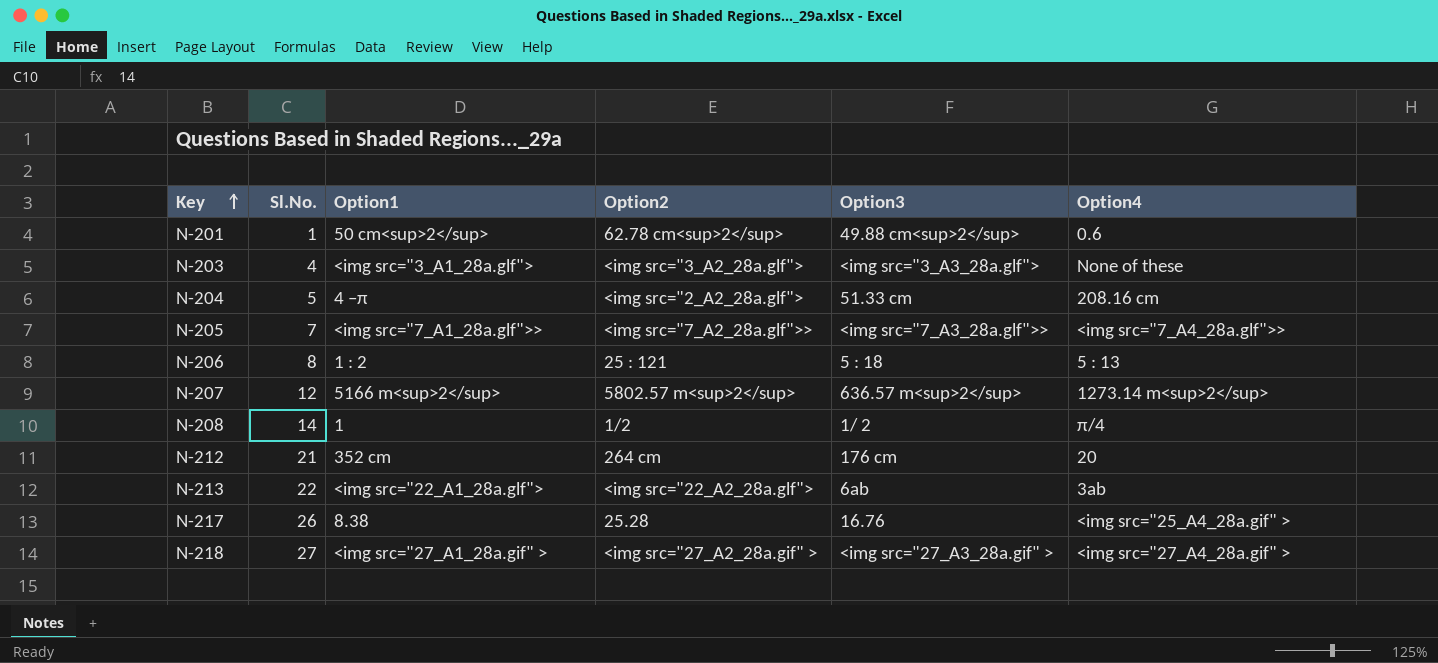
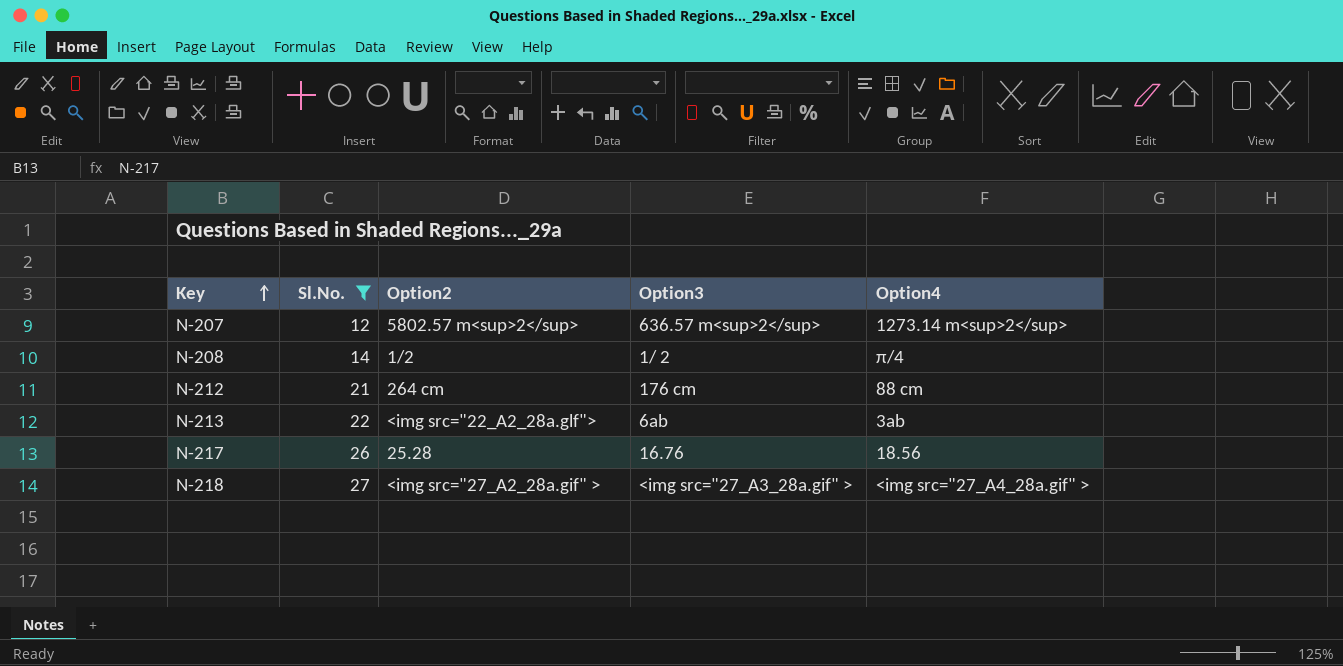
filter: none -> Sl.No. >= 12
column Option1 | position: 3 -> none
N-212 | Option4: 20 -> 88 cm
N-217 | Option4: <img src="25_A4_28a.gif" > -> 18.56

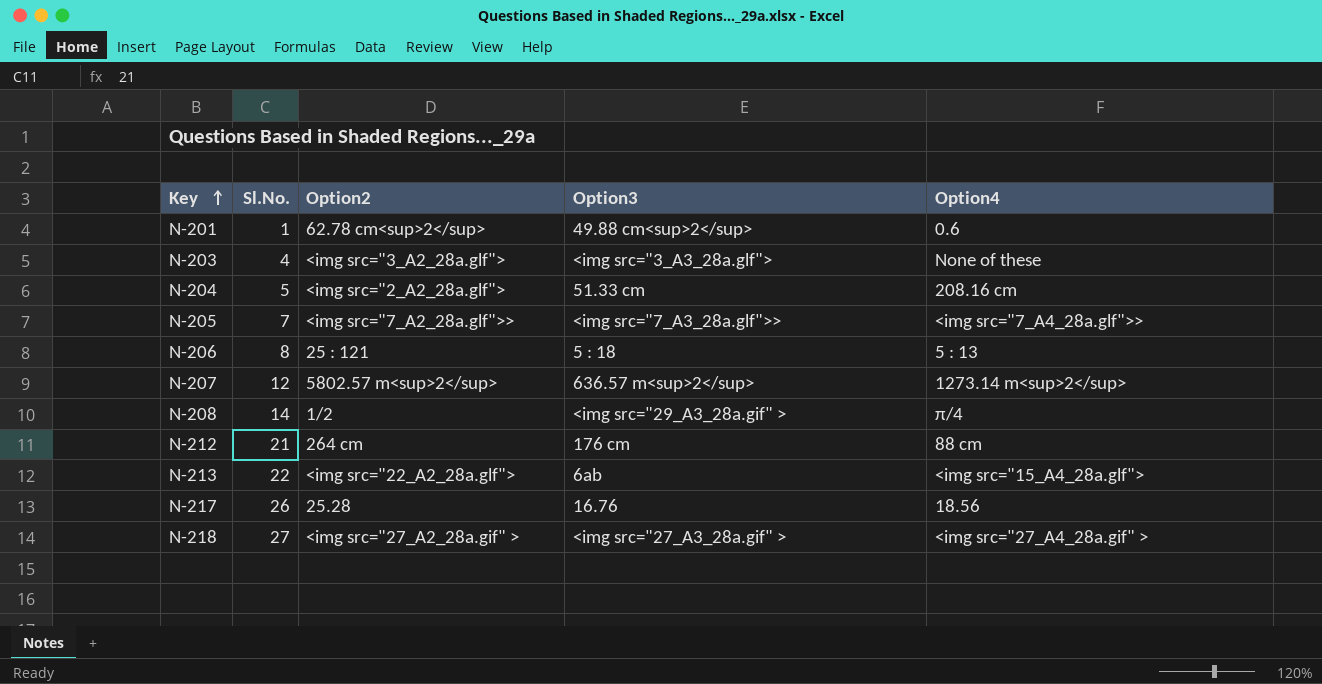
filter: Sl.No. >= 12 -> none
N-208 | Option3: 1/ 2 -> <img src="29_A3_28a.gif" >
N-213 | Option4: 3ab -> <img src="15_A4_28a.glf">

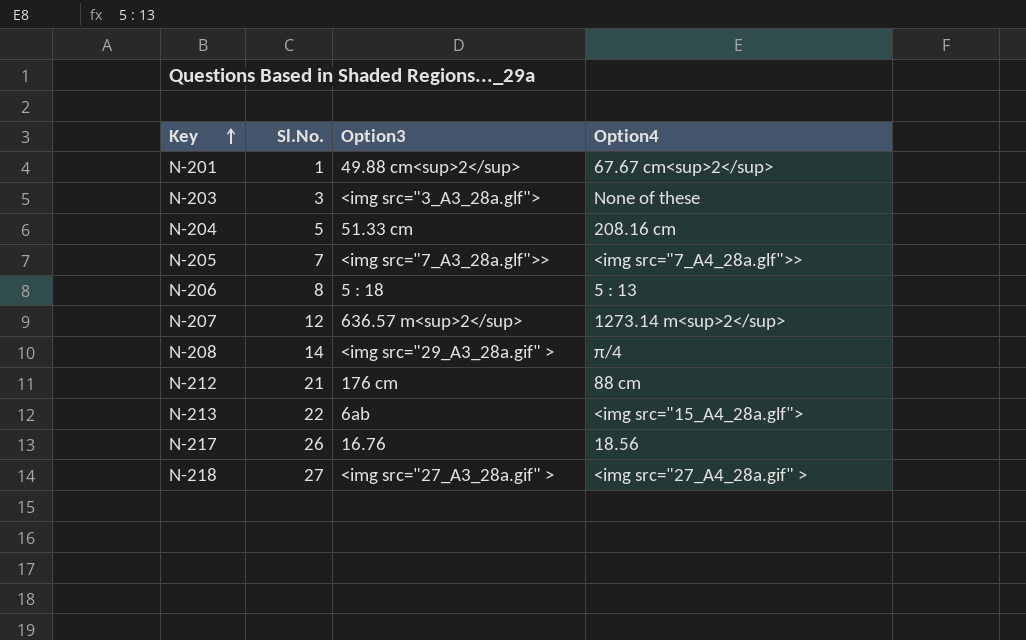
column Option2 | position: 3 -> none
N-201 | Option4: 0.6 -> 67.67 cm<sup>2</sup>
N-203 | Sl.No.: 4 -> 3

